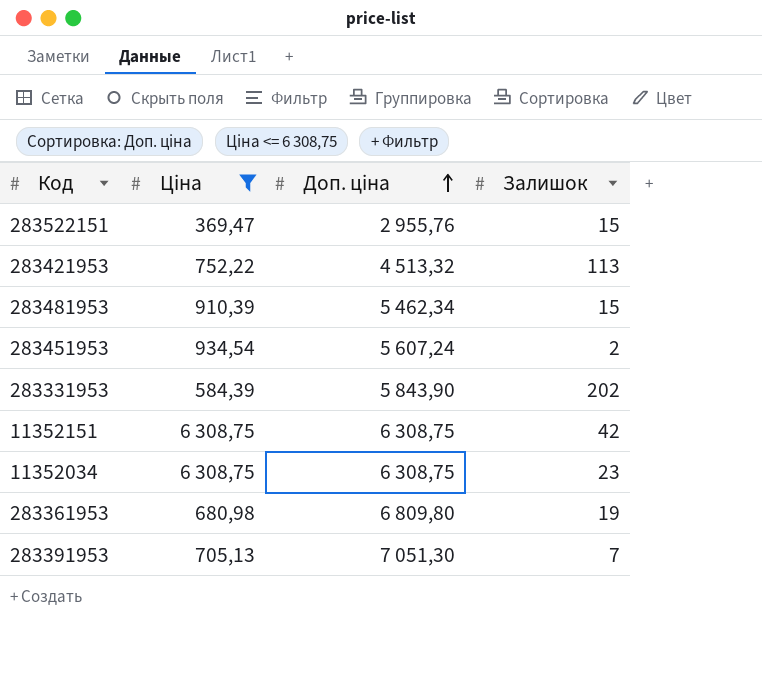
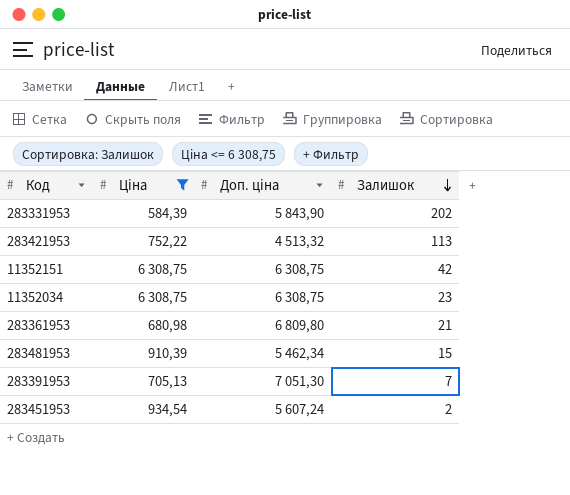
row order: Доп. ціна ascending -> Залишок descending
row 283522151: 369,47 | 2 955,76 | 15 -> none
283361953 | Залишок: 19 -> 21

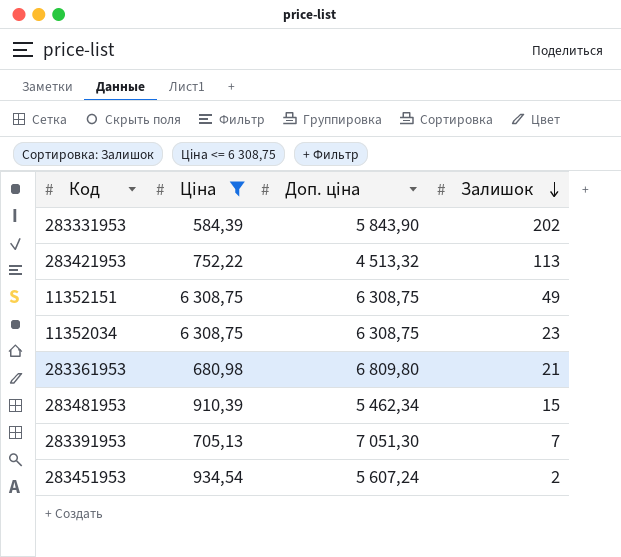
11352151 | Залишок: 42 -> 49

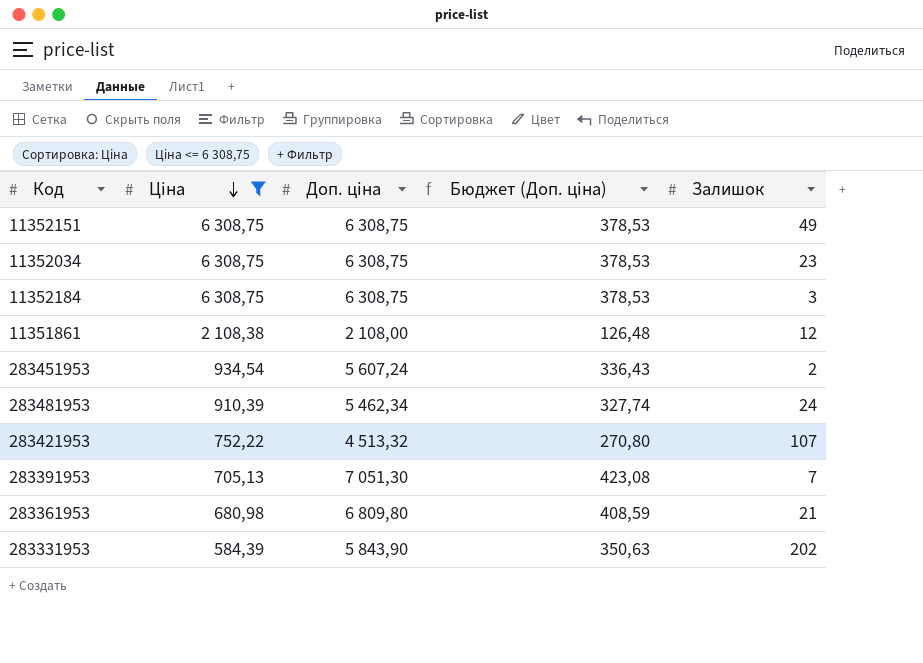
row order: Залишок descending -> Ціна descending
column Бюджет (Доп. ціна) | formula: none -> [Доп. ціна] * 0,06
row 11352184: none -> 6 308,75 | 6 308,75 | 378,53 | 3
row 11351861: none -> 2 108,38 | 2 108,00 | 126,48 | 12
283481953 | Залишок: 15 -> 24
283421953 | Залишок: 113 -> 107

